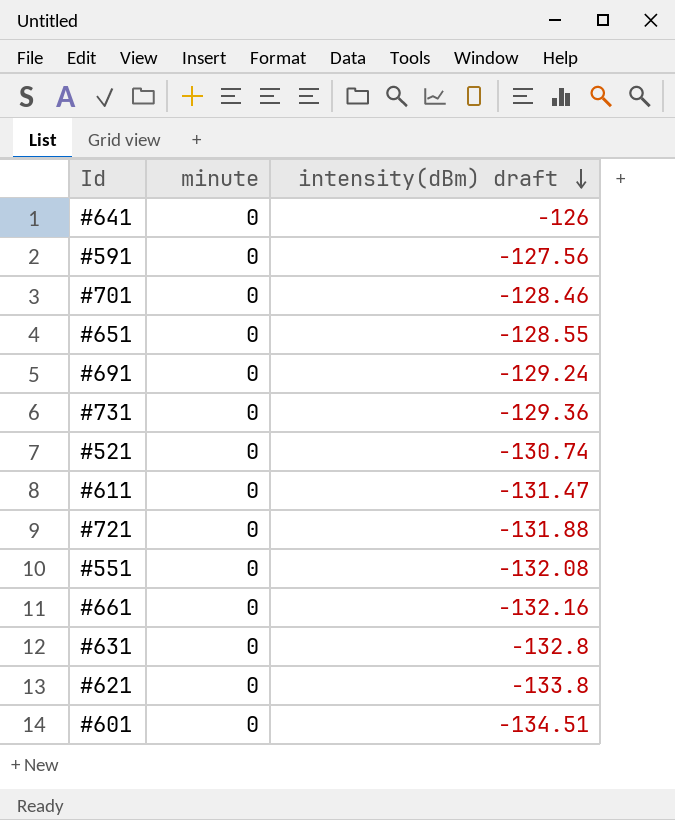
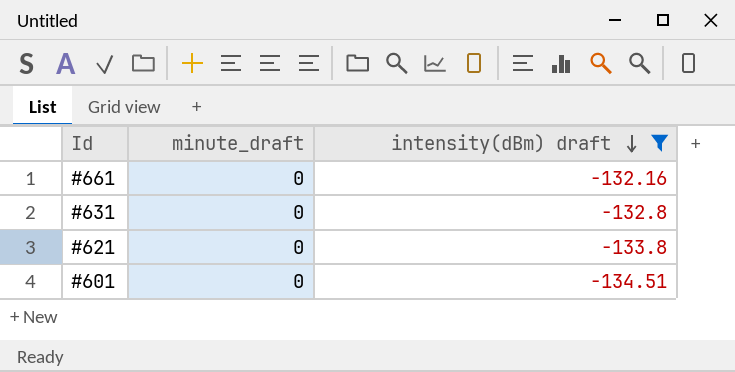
filter: none -> intensity(dBm) draft <= -132.16
column name: minute -> minute_draft

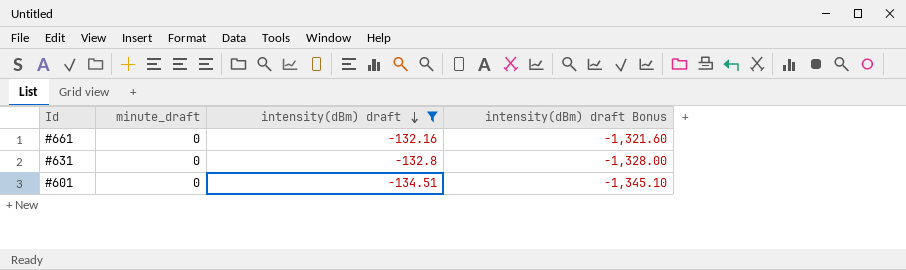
column intensity(dBm) draft Bonus | formula: none -> [intensity(dBm) draft] * 10
row #621: 0 | -133.8 -> none

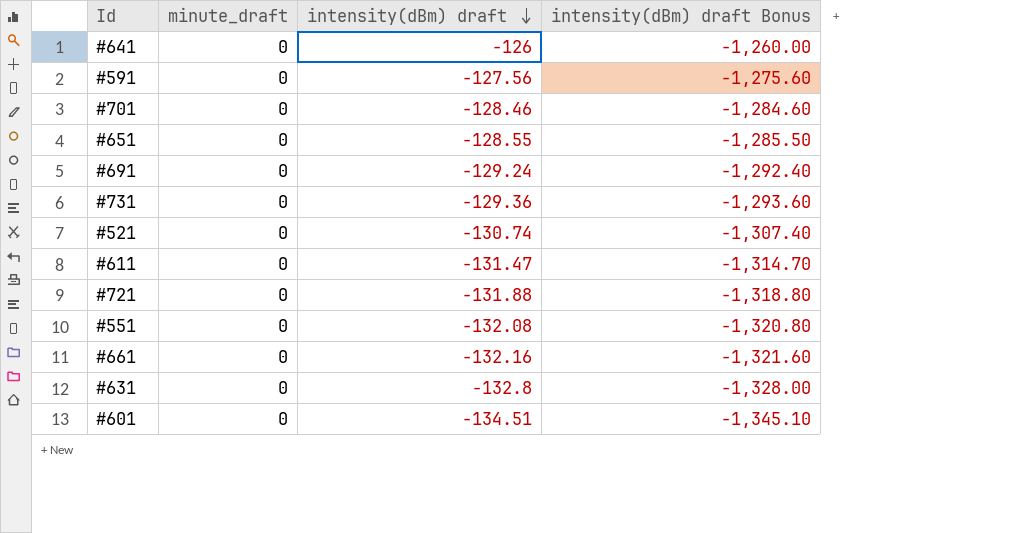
filter: intensity(dBm) draft <= -132.16 -> none

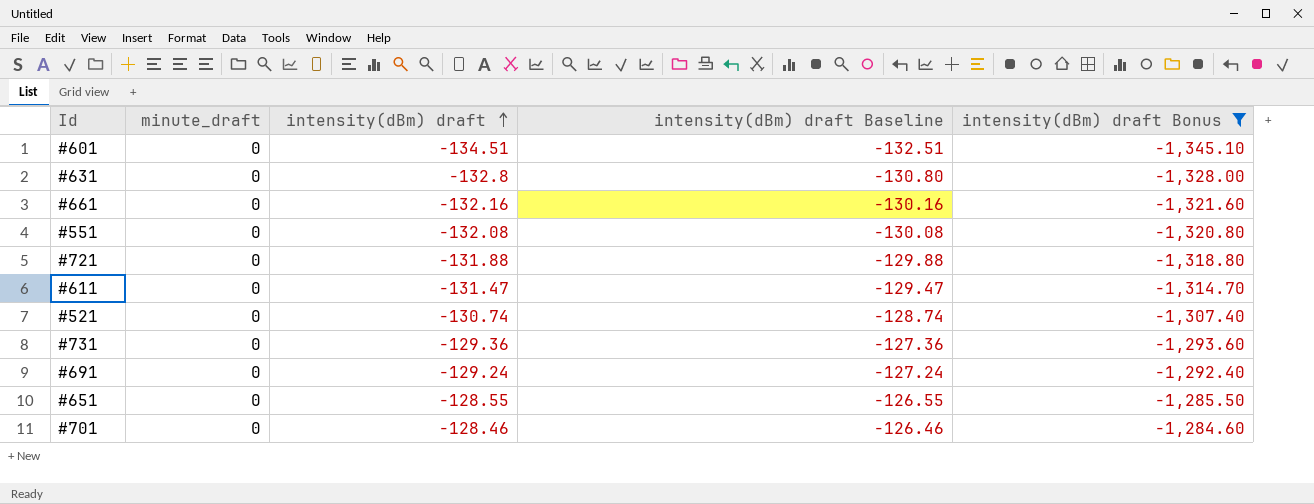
filter: none -> intensity(dBm) draft Bonus <= -1,284.60
row order: intensity(dBm) draft descending -> intensity(dBm) draft ascending
column intensity(dBm) draft Baseline | formula: none -> [intensity(dBm) draft] + 2

